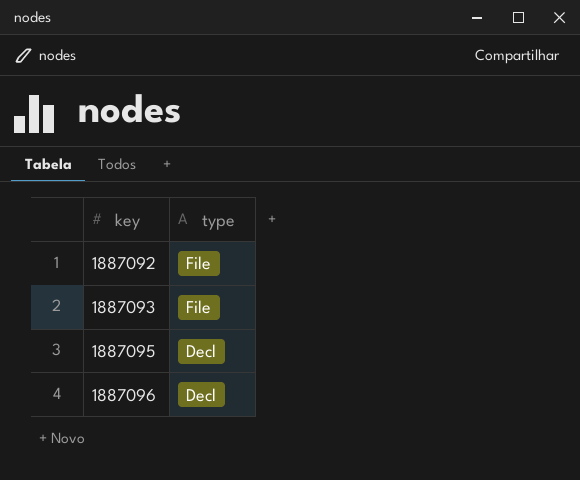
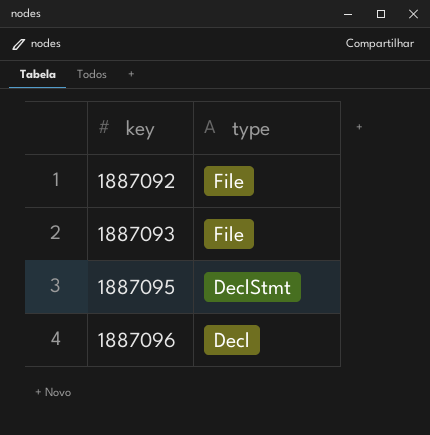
1887095 | type: Decl -> DeclStmt

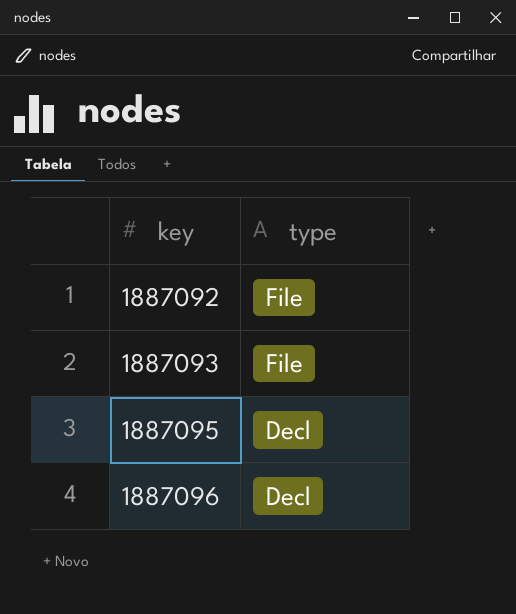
1887095 | type: DeclStmt -> Decl

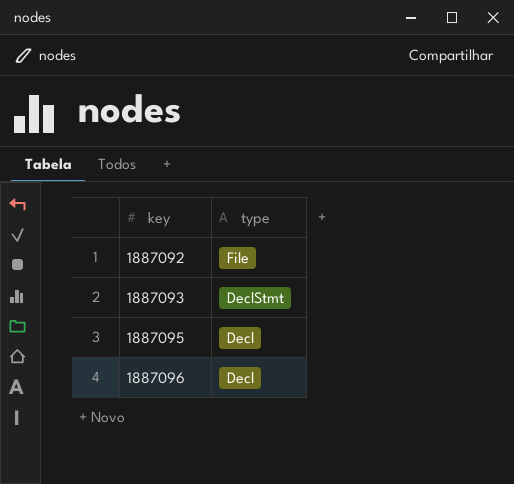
1887093 | type: File -> DeclStmt

